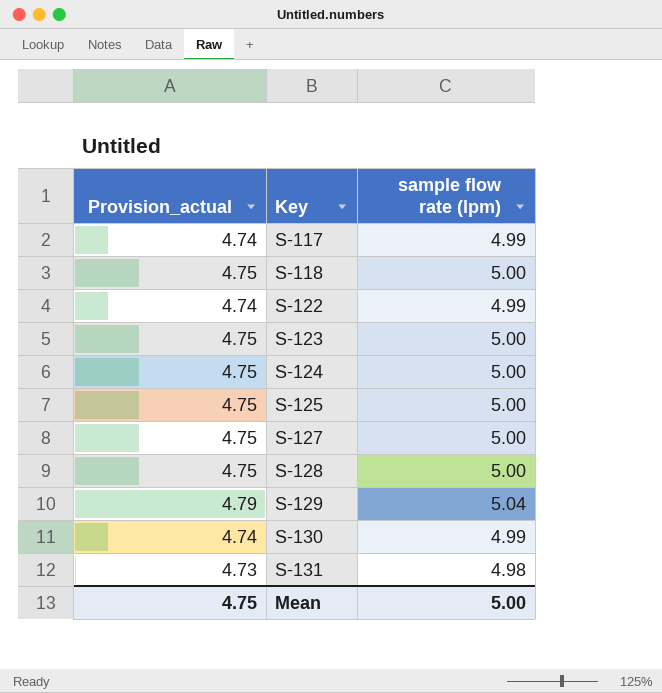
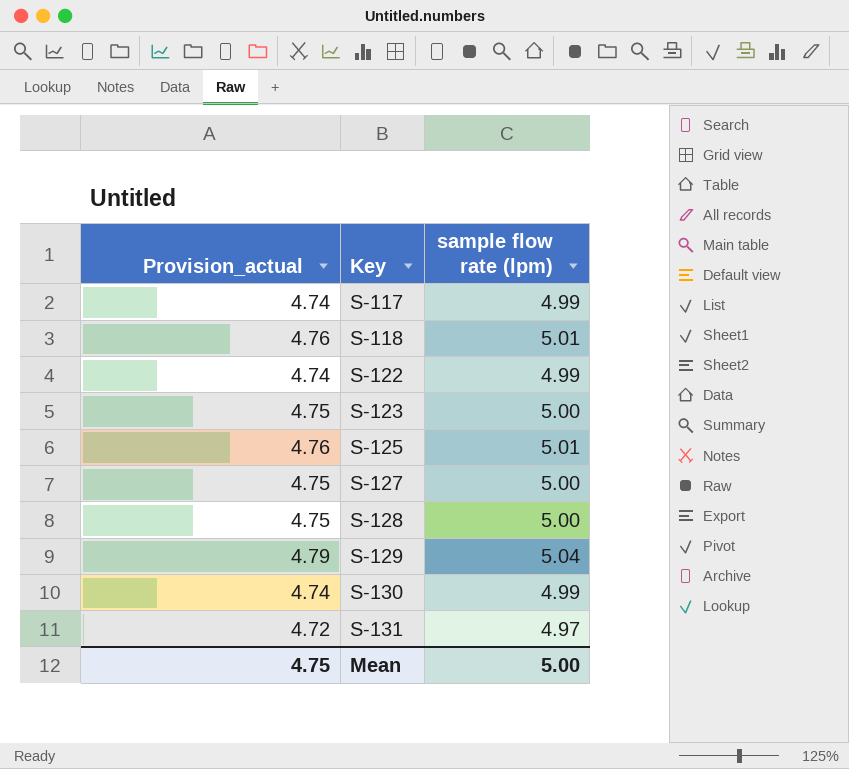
row S-124: 4.75 | 5.00 -> none
S-118 | Provision_actual: 4.75 -> 4.76
S-118 | sample flow rate (lpm): 5.00 -> 5.01
S-125 | Provision_actual: 4.75 -> 4.76
S-125 | sample flow rate (lpm): 5.00 -> 5.01
S-131 | Provision_actual: 4.73 -> 4.72
S-131 | sample flow rate (lpm): 4.98 -> 4.97

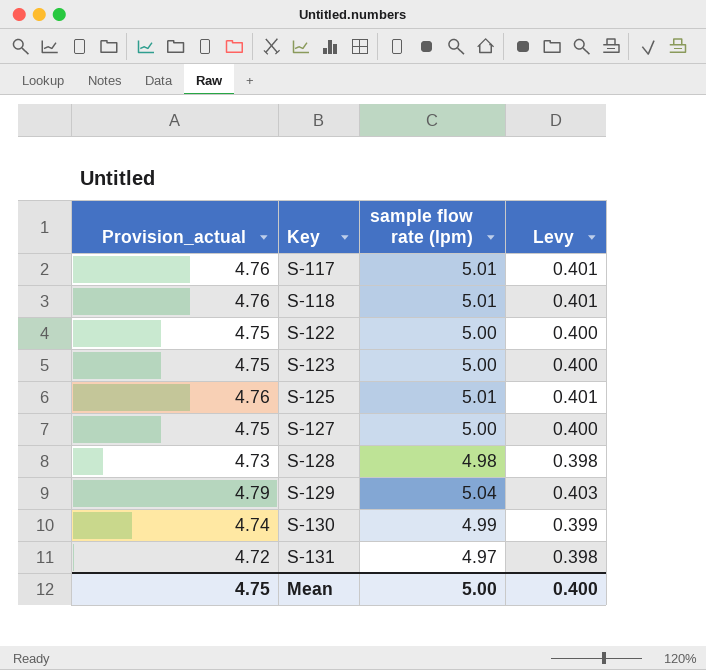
column Levy | formula: none -> [sample flow rate (lpm)] * 0.08
S-117 | Provision_actual: 4.74 -> 4.76
S-117 | sample flow rate (lpm): 4.99 -> 5.01
S-122 | Provision_actual: 4.74 -> 4.75
S-122 | sample flow rate (lpm): 4.99 -> 5.00
S-128 | Provision_actual: 4.75 -> 4.73
S-128 | sample flow rate (lpm): 5.00 -> 4.98

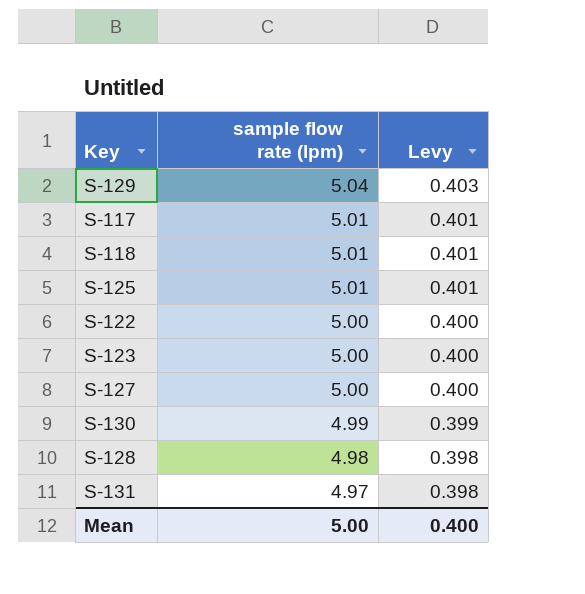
row order: Key ascending -> sample flow rate (lpm) descending
column Provision_actual | formula: [sample flow rate (lpm)] * 0.95 -> none

